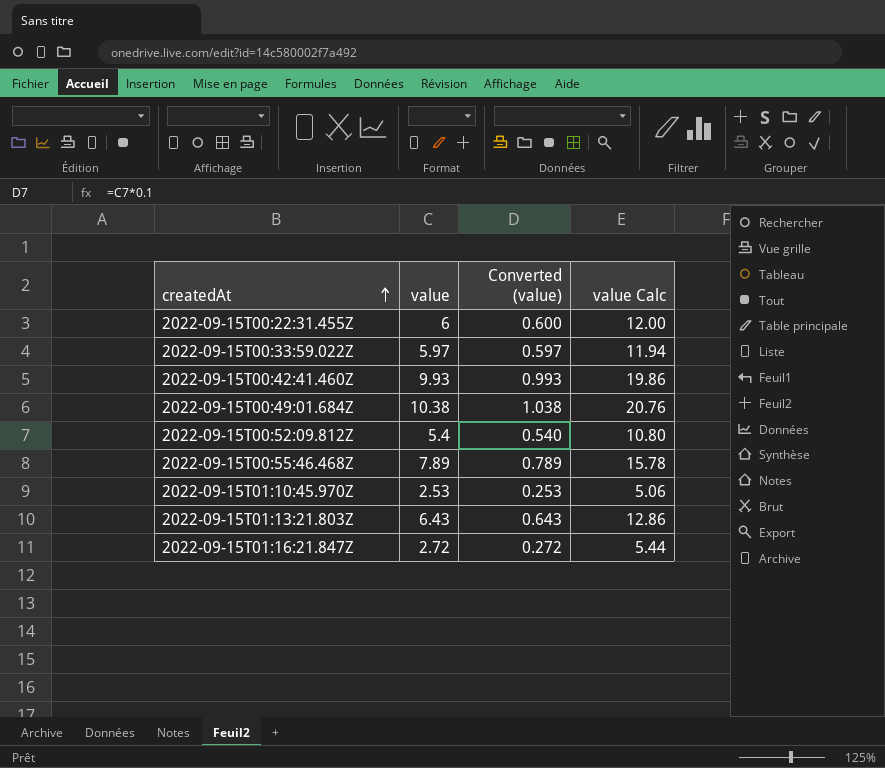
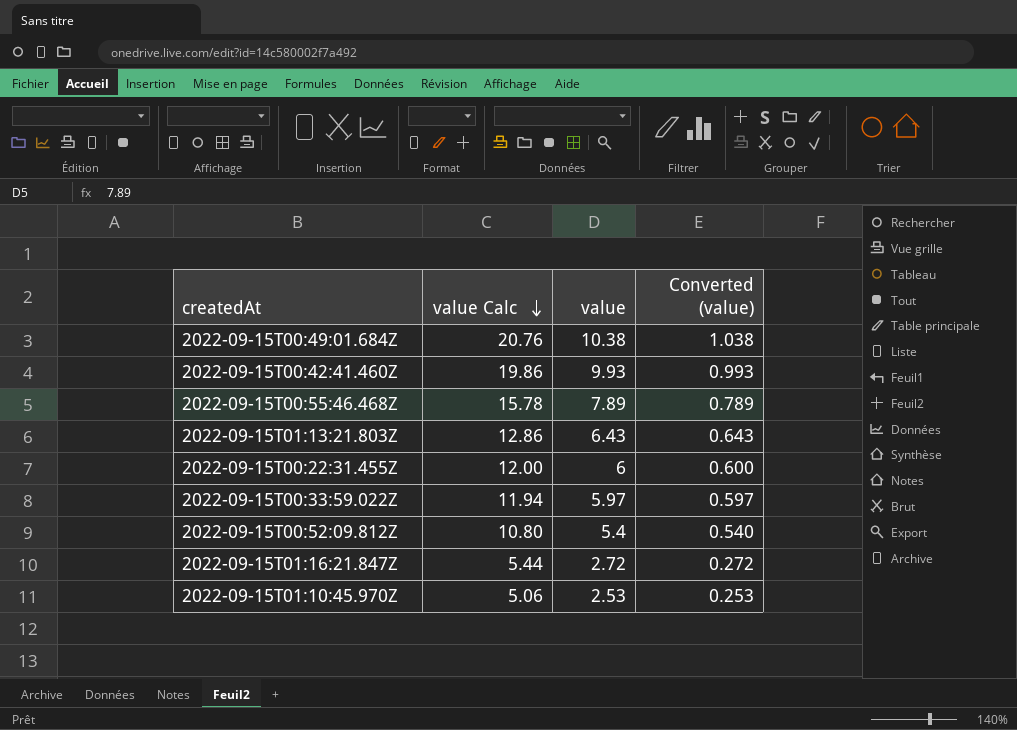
row order: createdAt ascending -> value Calc descending
column value Calc | position: 4 -> 2

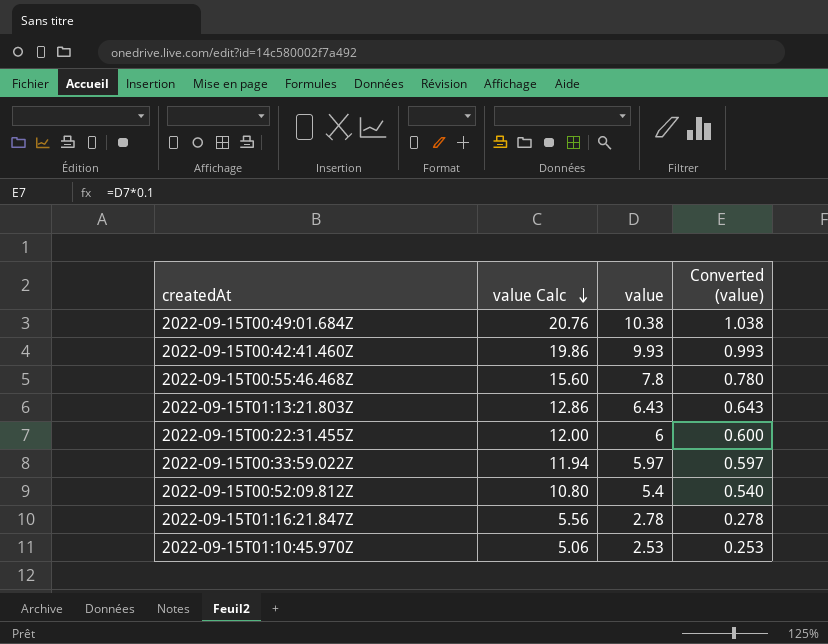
2022-09-15T00:55:46.468Z | value Calc: 15.78 -> 15.60
2022-09-15T00:55:46.468Z | value: 7.89 -> 7.8
2022-09-15T00:55:46.468Z | Converted (value): 0.789 -> 0.780
2022-09-15T01:16:21.847Z | value Calc: 5.44 -> 5.56
2022-09-15T01:16:21.847Z | value: 2.72 -> 2.78
2022-09-15T01:16:21.847Z | Converted (value): 0.272 -> 0.278

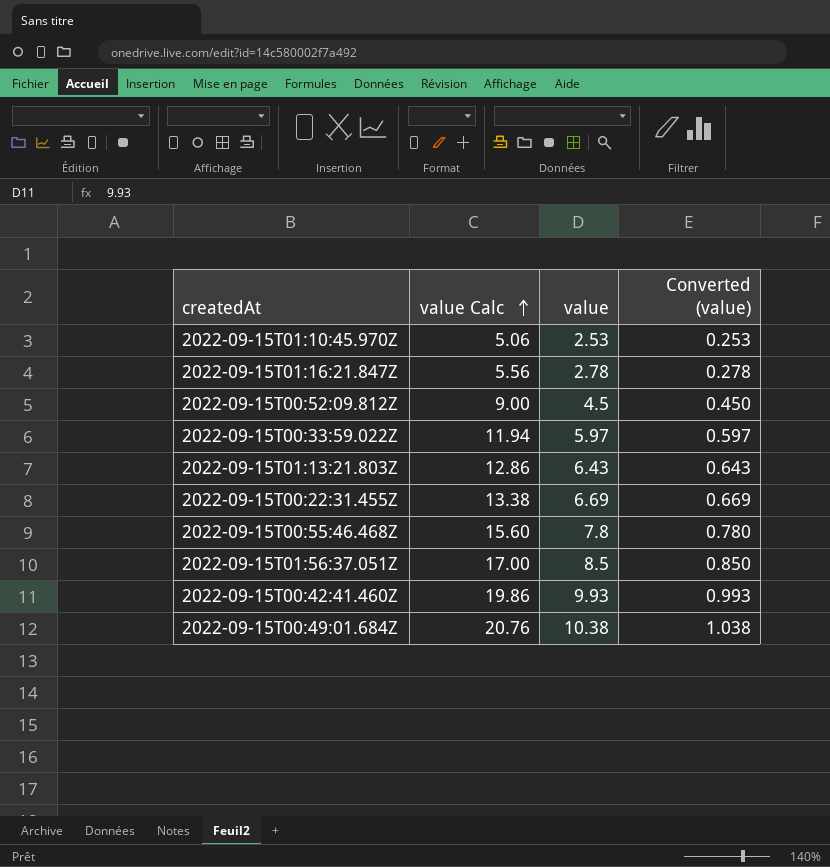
row order: value Calc descending -> value Calc ascending
2022-09-15T00:52:09.812Z | value Calc: 10.80 -> 9.00
2022-09-15T00:52:09.812Z | value: 5.4 -> 4.5
2022-09-15T00:52:09.812Z | Converted (value): 0.540 -> 0.450
2022-09-15T00:22:31.455Z | value Calc: 12.00 -> 13.38
2022-09-15T00:22:31.455Z | value: 6 -> 6.69
2022-09-15T00:22:31.455Z | Converted (value): 0.600 -> 0.669
row 2022-09-15T01:56:37.051Z: none -> 17.00 | 8.5 | 0.850

